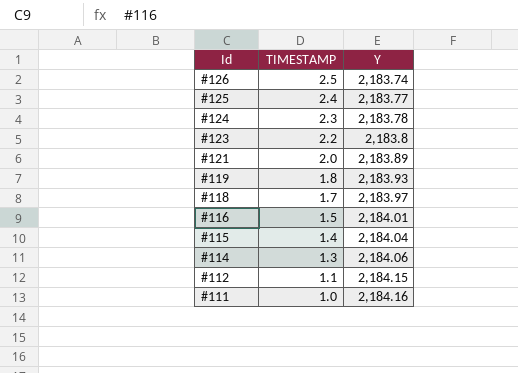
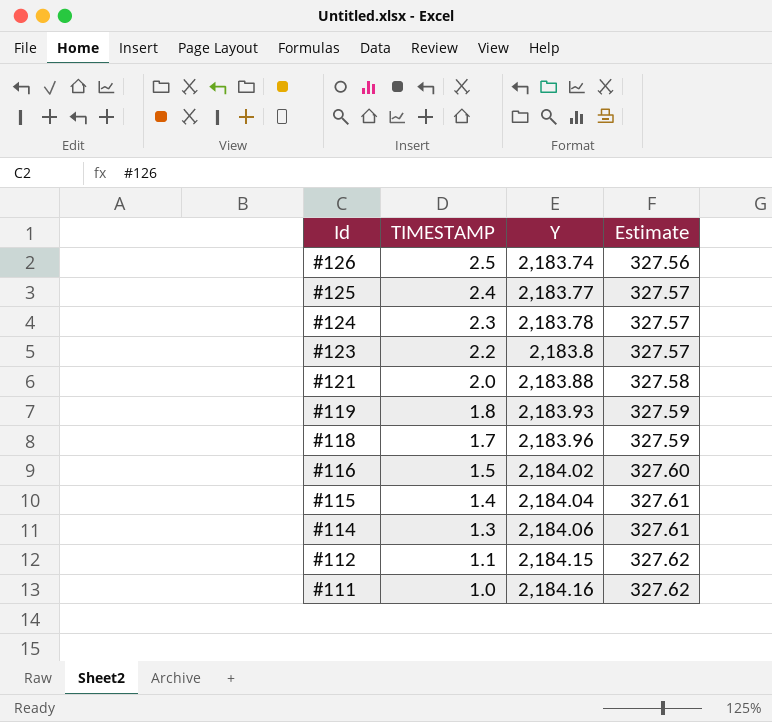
column Estimate | formula: none -> [Y] * 0.15
#121 | Y: 2,183.89 -> 2,183.88
#118 | Y: 2,183.97 -> 2,183.96
#116 | Y: 2,184.01 -> 2,184.02

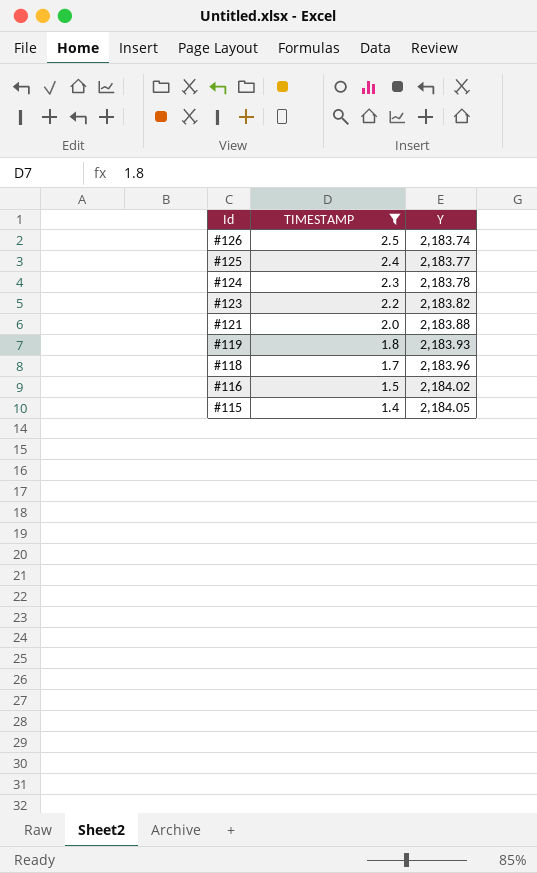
filter: none -> TIMESTAMP >= 1.4
column Estimate | formula: [Y] * 0.15 -> none
#123 | Y: 2,183.8 -> 2,183.82
#115 | Y: 2,184.04 -> 2,184.05

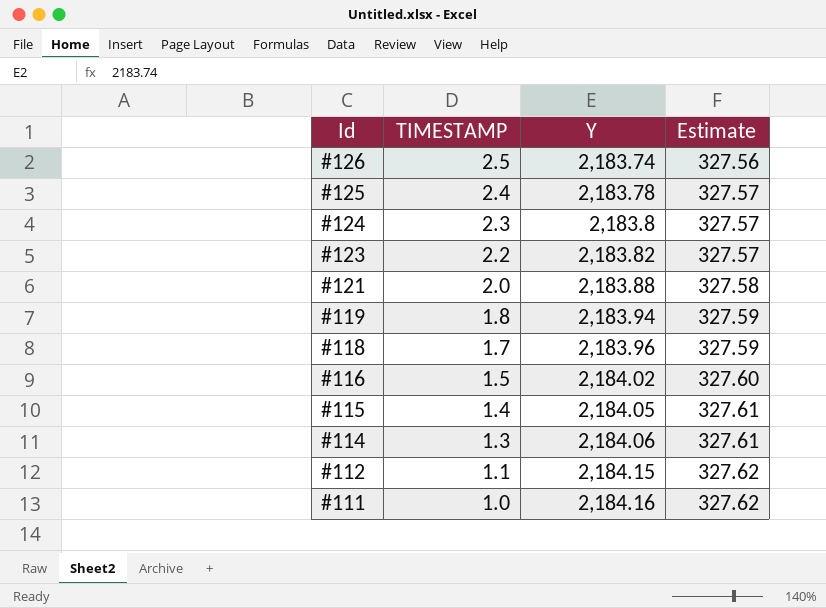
filter: TIMESTAMP >= 1.4 -> none
column Estimate | formula: none -> [Y] * 0.15
#125 | Y: 2,183.77 -> 2,183.78
#124 | Y: 2,183.78 -> 2,183.8
#119 | Y: 2,183.93 -> 2,183.94

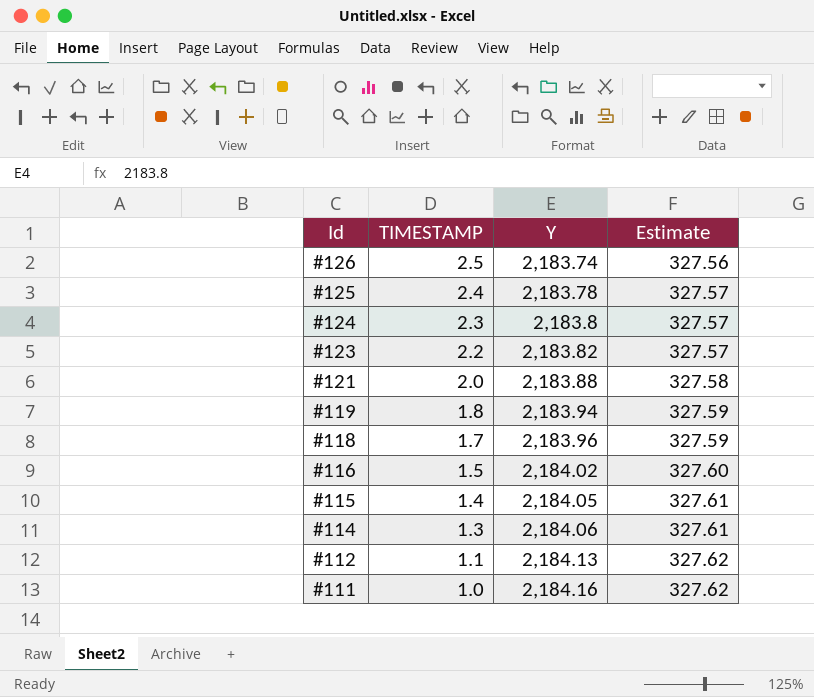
#112 | Y: 2,184.15 -> 2,184.13

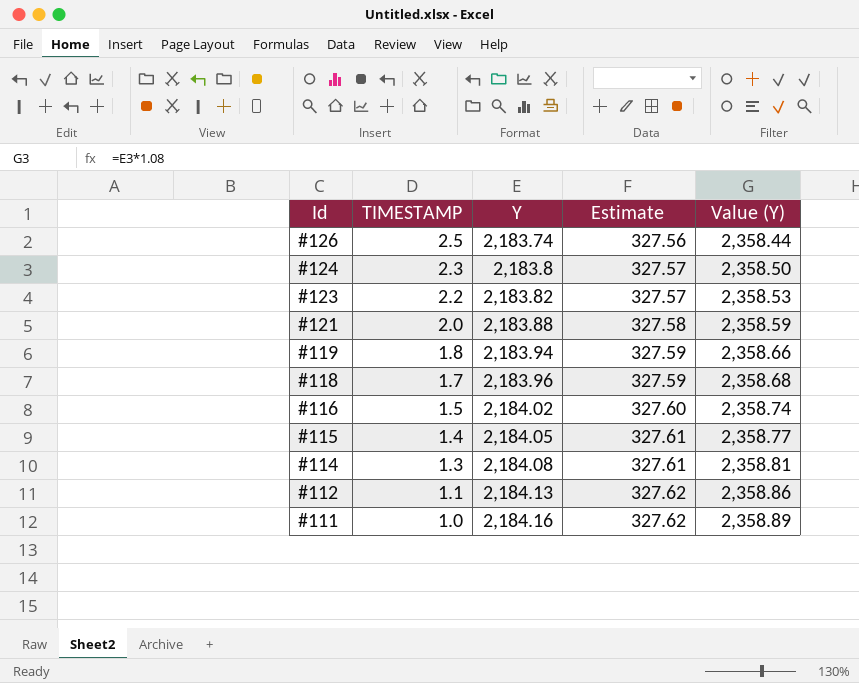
column Value (Y) | formula: none -> [Y] * 1.08
row #125: 2.4 | 2,183.78 | 327.57 -> none
#114 | Y: 2,184.06 -> 2,184.08

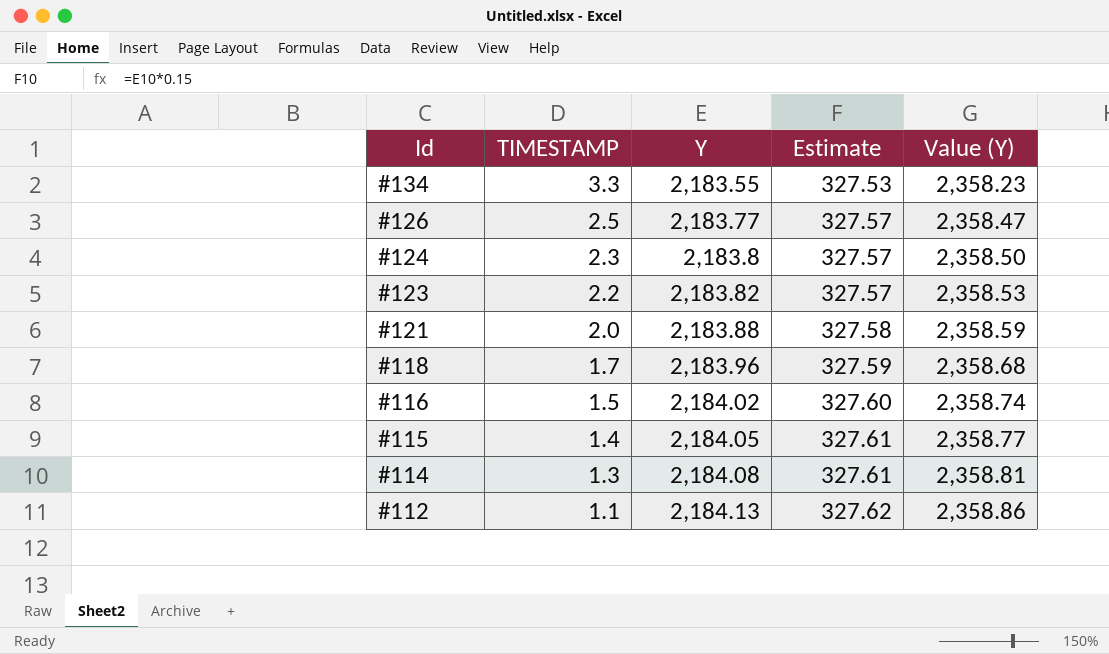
row #119: 1.8 | 2,183.94 | 327.59 | 2,358.66 -> none
row #111: 1.0 | 2,184.16 | 327.62 | 2,358.89 -> none
row #134: none -> 3.3 | 2,183.55 | 327.53 | 2,358.23
#126 | Y: 2,183.74 -> 2,183.77
#126 | Estimate: 327.56 -> 327.57
#126 | Value (Y): 2,358.44 -> 2,358.47

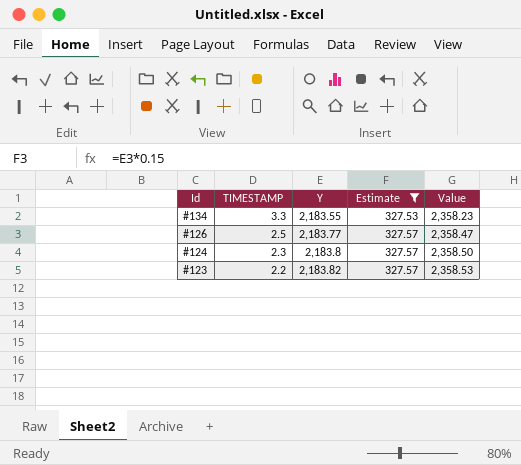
filter: none -> Estimate <= 327.57
column name: Value (Y) -> Value

